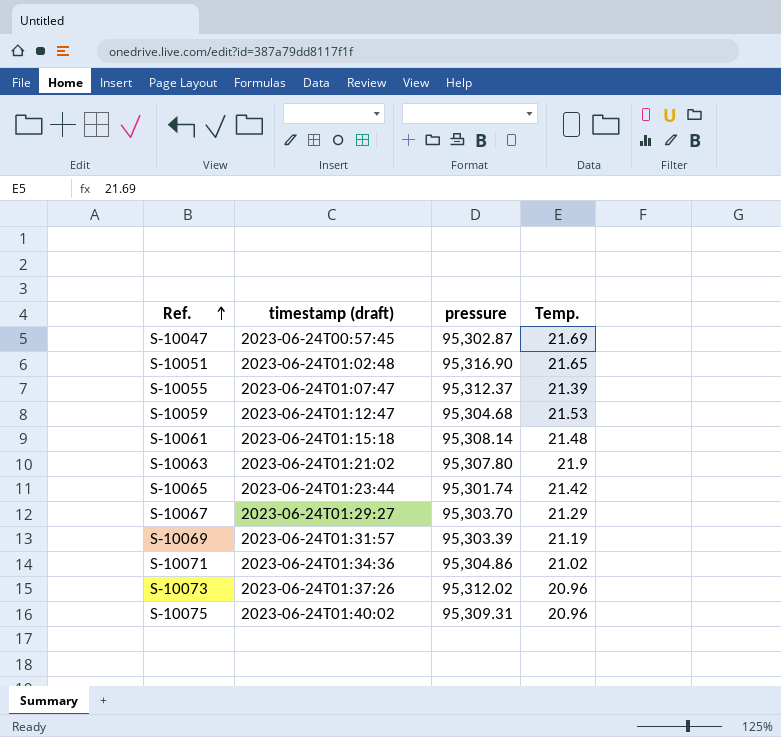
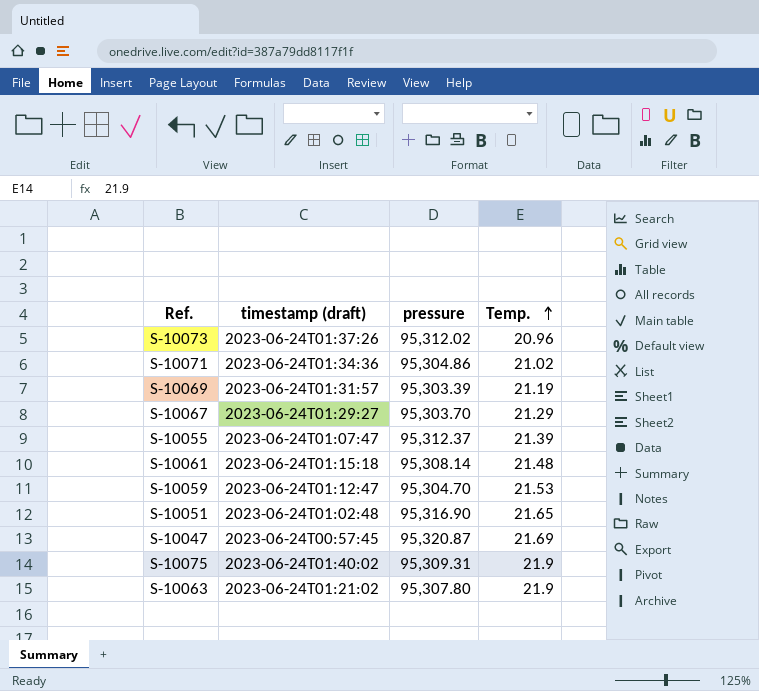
row order: Ref. ascending -> Temp. ascending
row S-10065: 2023-06-24T01:23:44 | 95,301.74 | 21.42 -> none
S-10059 | pressure: 95,304.68 -> 95,304.70
S-10047 | pressure: 95,302.87 -> 95,320.87
S-10075 | Temp.: 20.96 -> 21.9

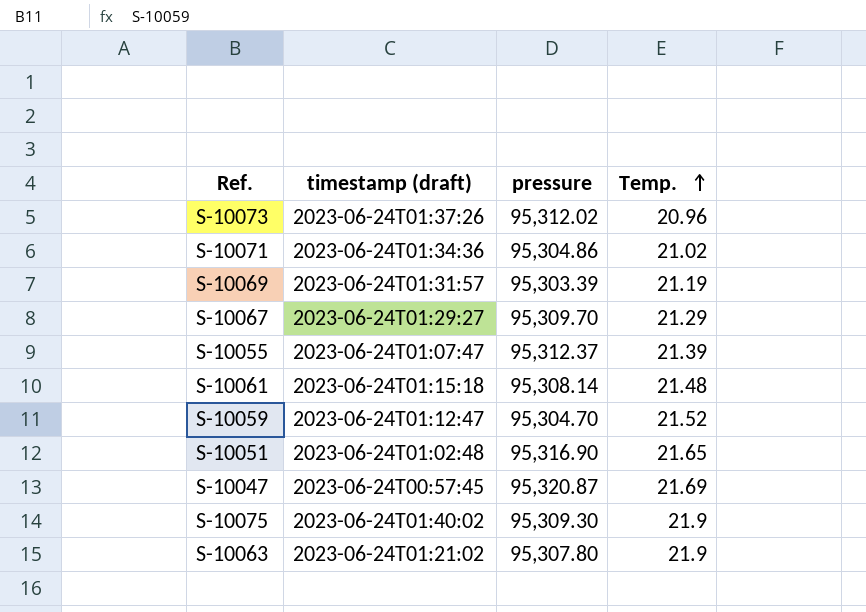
S-10067 | pressure: 95,303.70 -> 95,309.70
S-10059 | Temp.: 21.53 -> 21.52
S-10075 | pressure: 95,309.31 -> 95,309.30

